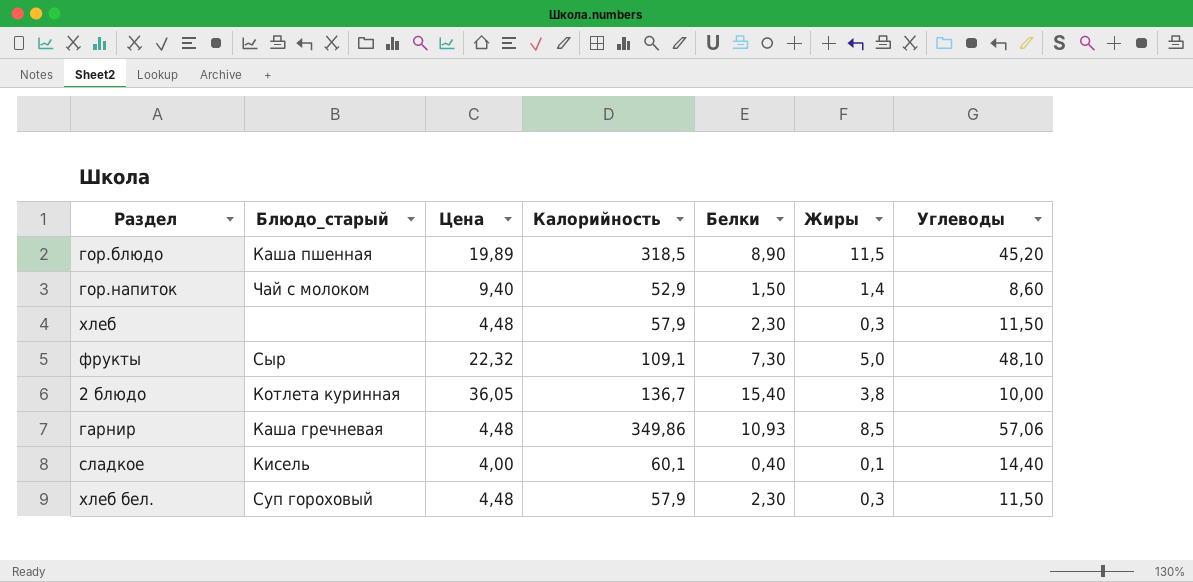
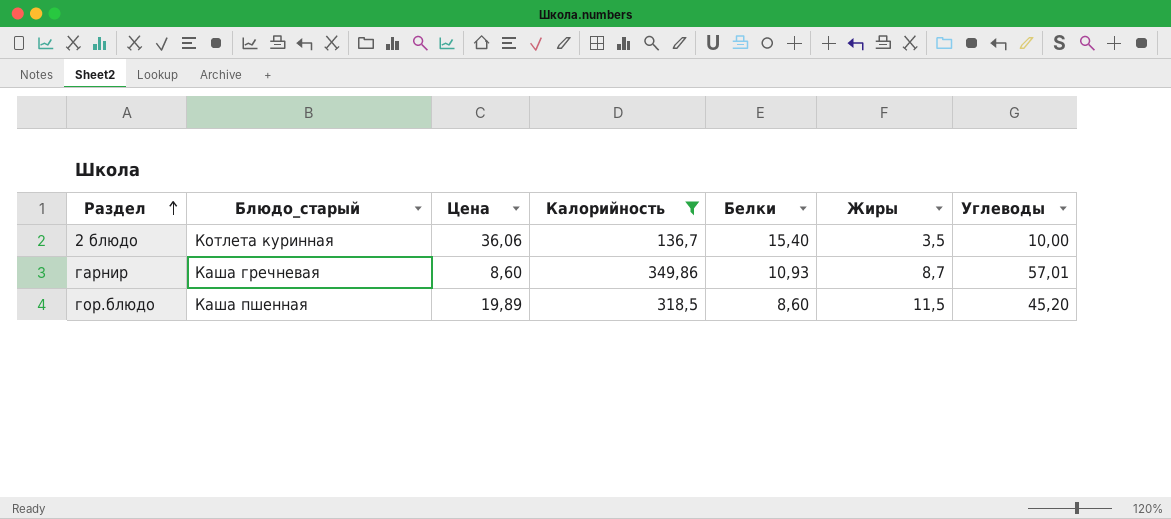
filter: none -> Калорийность >= 136,7
row order: none -> Раздел ascending
2 блюдо | Цена: 36,05 -> 36,06
2 блюдо | Жиры: 3,8 -> 3,5
гарнир | Цена: 4,48 -> 8,60
гарнир | Жиры: 8,5 -> 8,7
гарнир | Углеводы: 57,06 -> 57,01
гор.блюдо | Белки: 8,90 -> 8,60

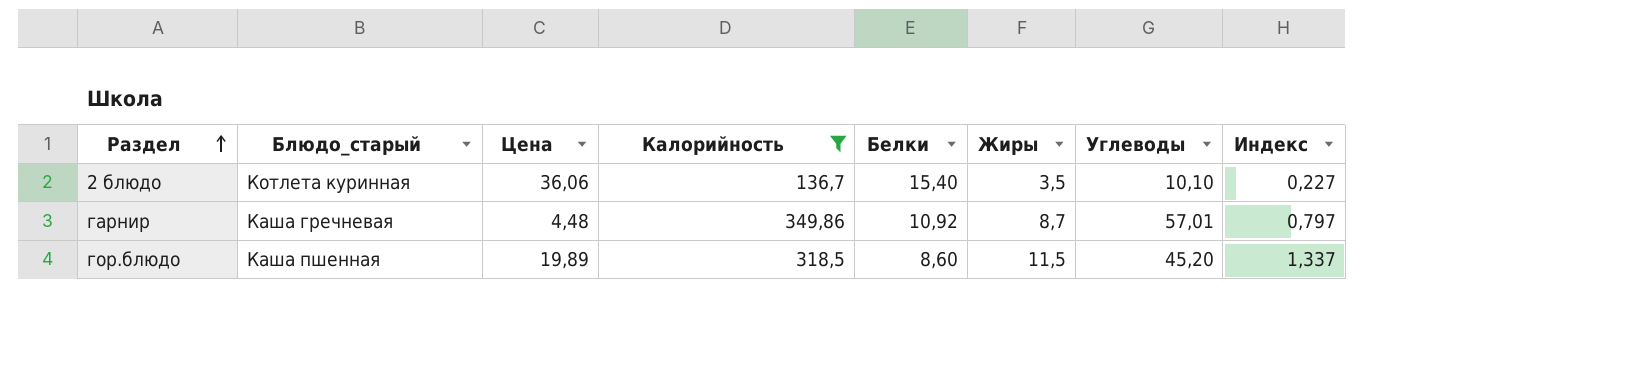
column Индекс | formula: none -> [Жиры] / [Белки]
2 блюдо | Углеводы: 10,00 -> 10,10
гарнир | Цена: 8,60 -> 4,48
гарнир | Белки: 10,93 -> 10,92

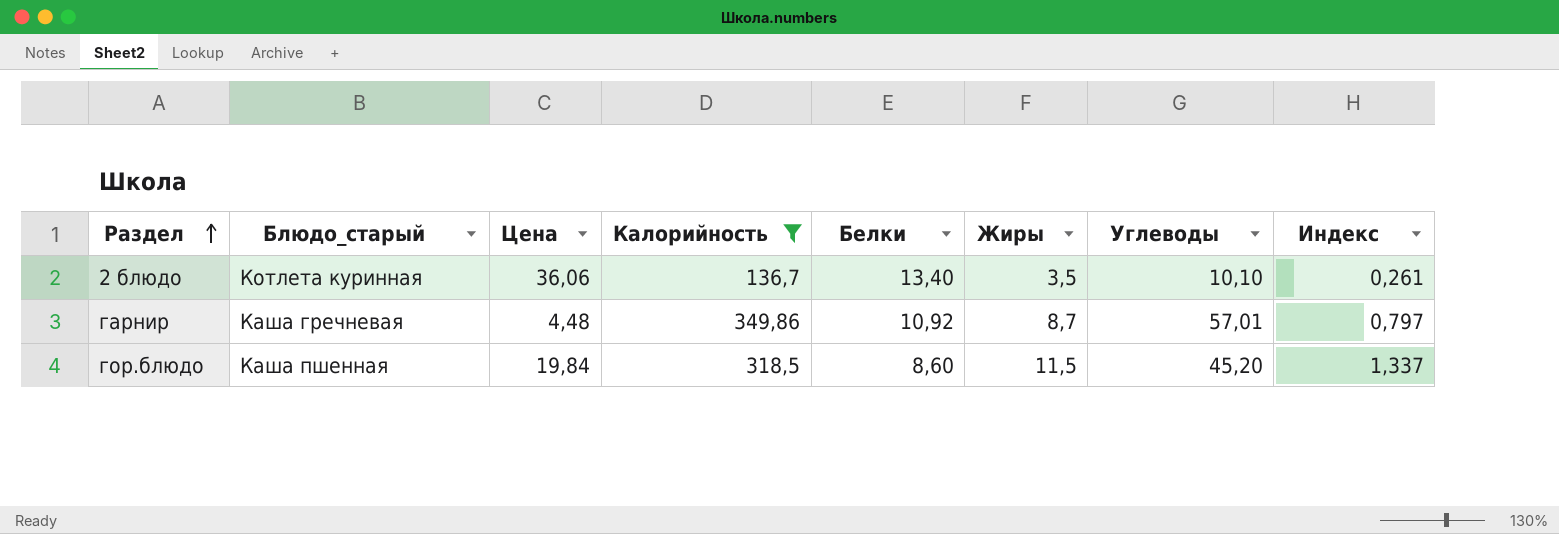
2 блюдо | Белки: 15,40 -> 13,40
2 блюдо | Индекс: 0,227 -> 0,261
гор.блюдо | Цена: 19,89 -> 19,84

